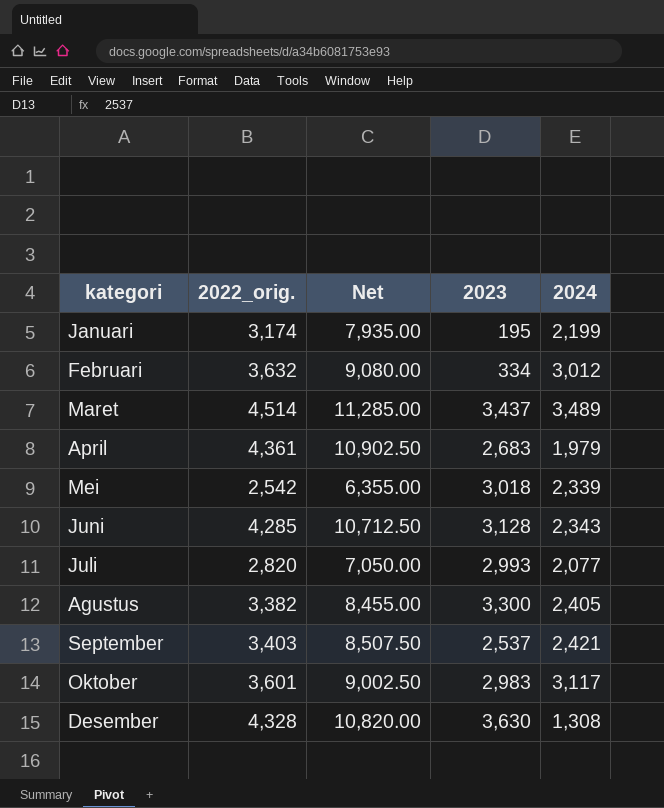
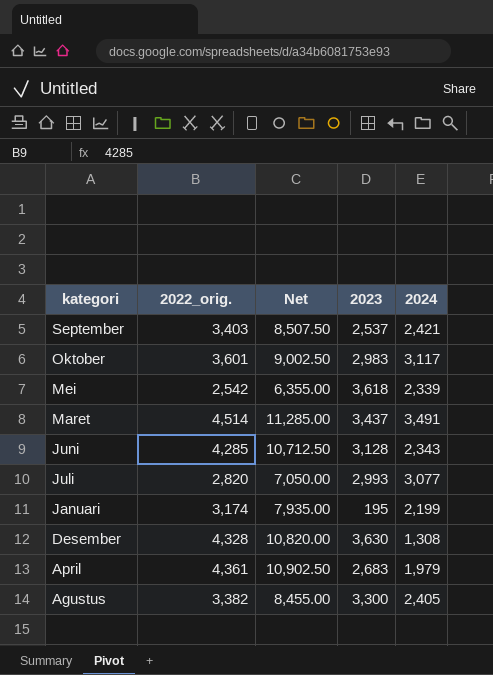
row order: none -> kategori descending
row Februari: 3,632 | 9,080.00 | 334 | 3,012 -> none
Mei | 2023: 3,018 -> 3,618
Maret | 2024: 3,489 -> 3,491
Juli | 2024: 2,077 -> 3,077

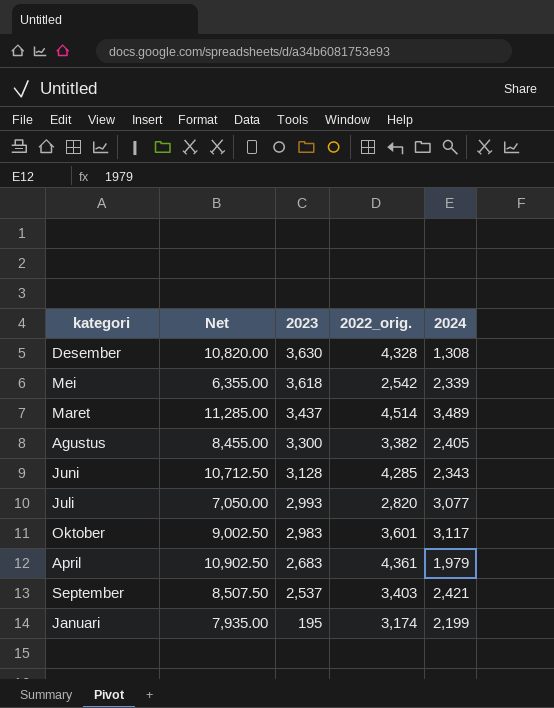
row order: kategori descending -> 2023 descending
column 2022_orig. | position: 2 -> 4
Maret | 2024: 3,491 -> 3,489

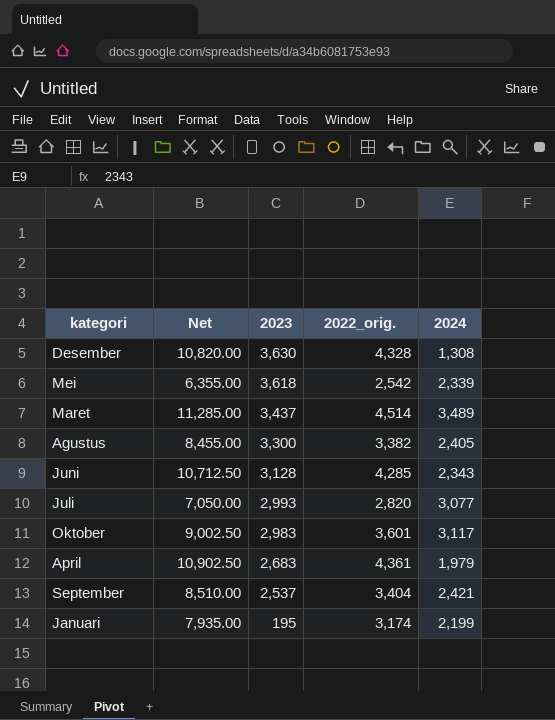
September | Net: 8,507.50 -> 8,510.00
September | 2022_orig.: 3,403 -> 3,404

